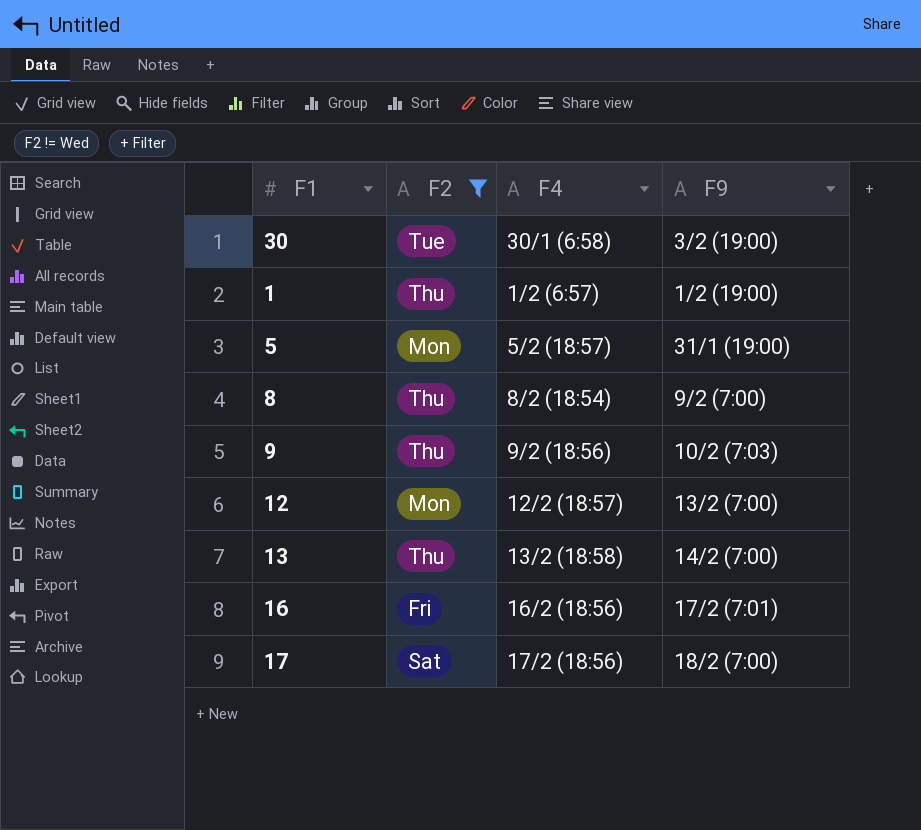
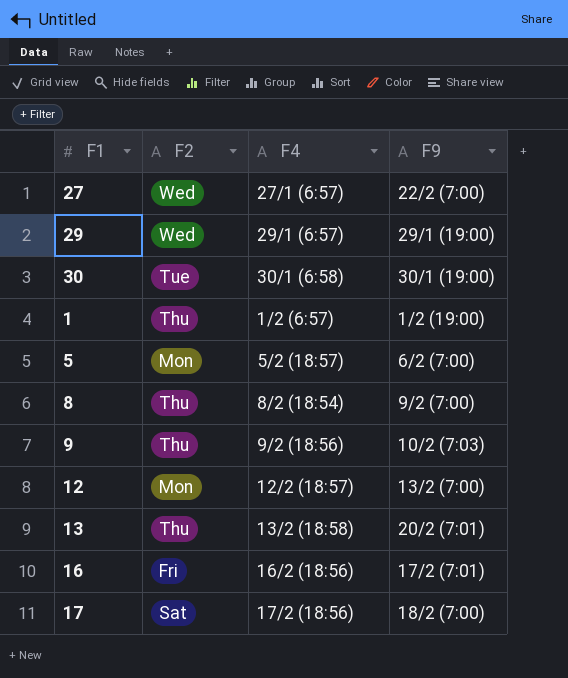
filter: F2 != Wed -> none
30 | F9: 3/2 (19:00) -> 30/1 (19:00)
5 | F9: 31/1 (19:00) -> 6/2 (7:00)
13 | F9: 14/2 (7:00) -> 20/2 (7:01)

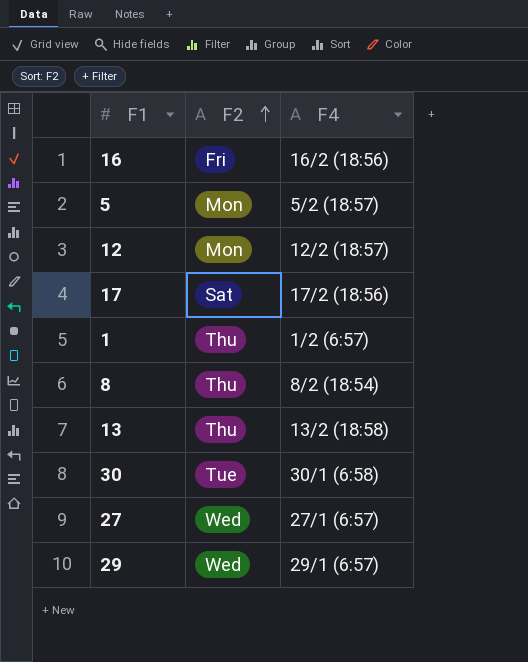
row order: none -> F2 ascending
column F9 | position: 4 -> none
row 9: Thu | 9/2 (18:56) | 10/2 (7:03) -> none

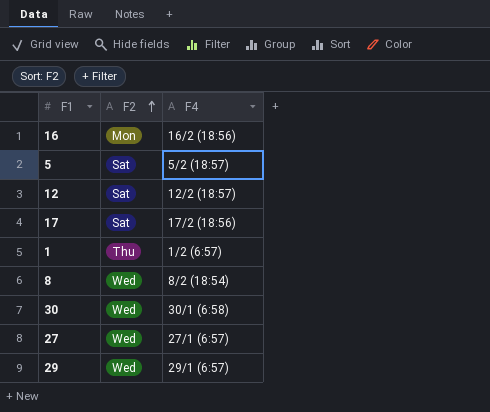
row 13: Thu | 13/2 (18:58) -> none
16 | F2: Fri -> Mon
5 | F2: Mon -> Sat
12 | F2: Mon -> Sat
8 | F2: Thu -> Wed
30 | F2: Tue -> Wed

